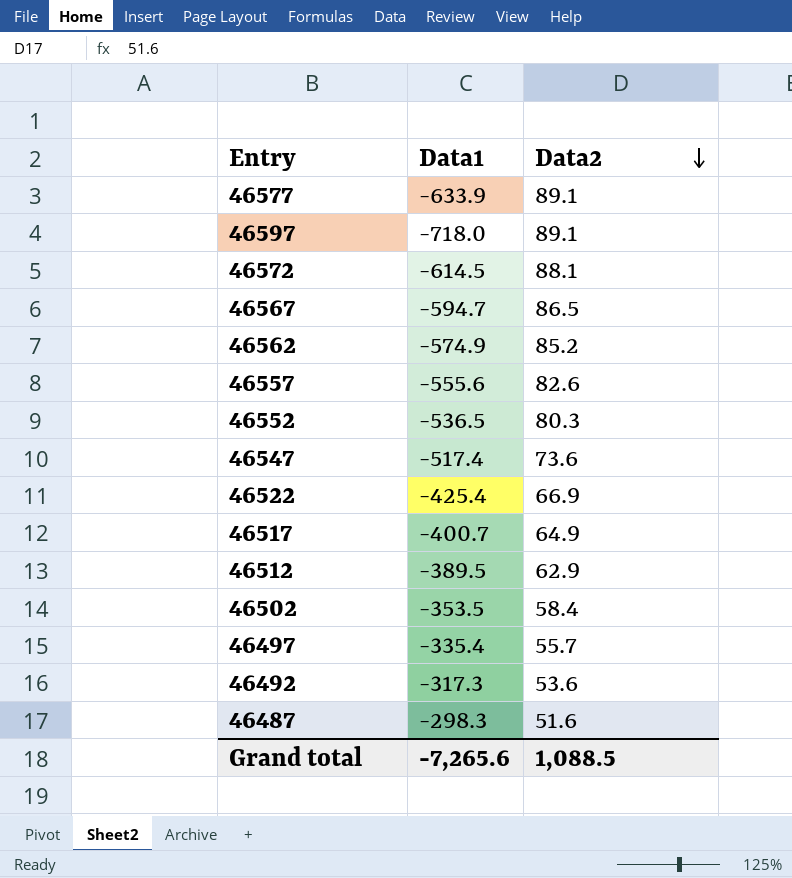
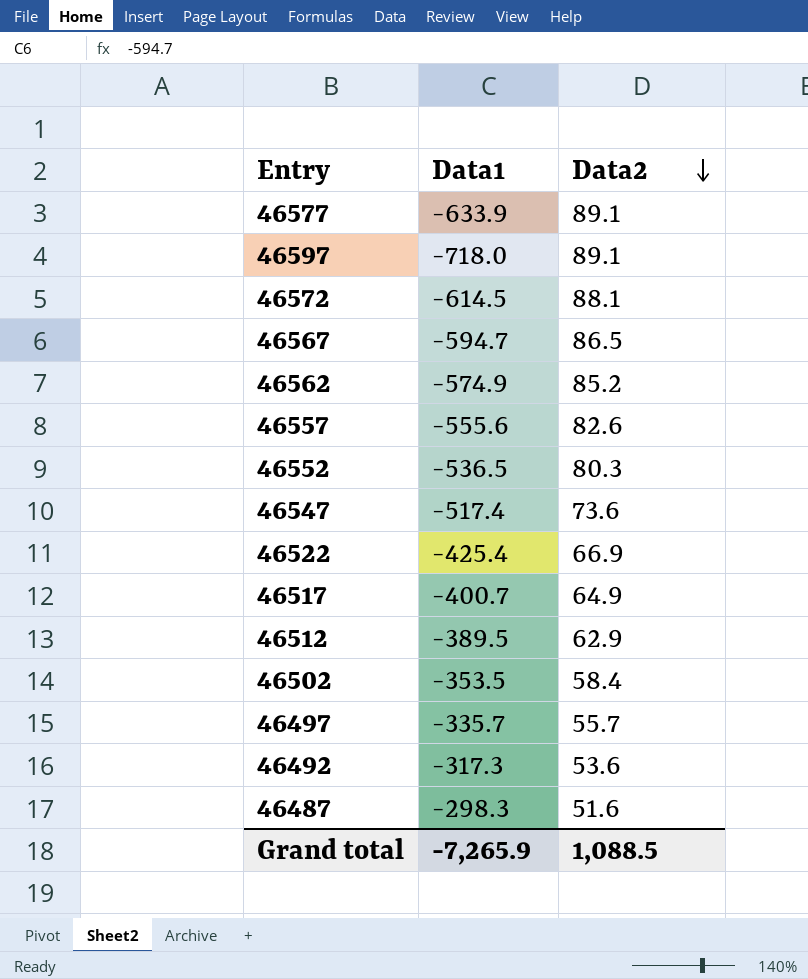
46497 | Data1: -335.4 -> -335.7
Grand total | Data1: -7,265.6 -> -7,265.9

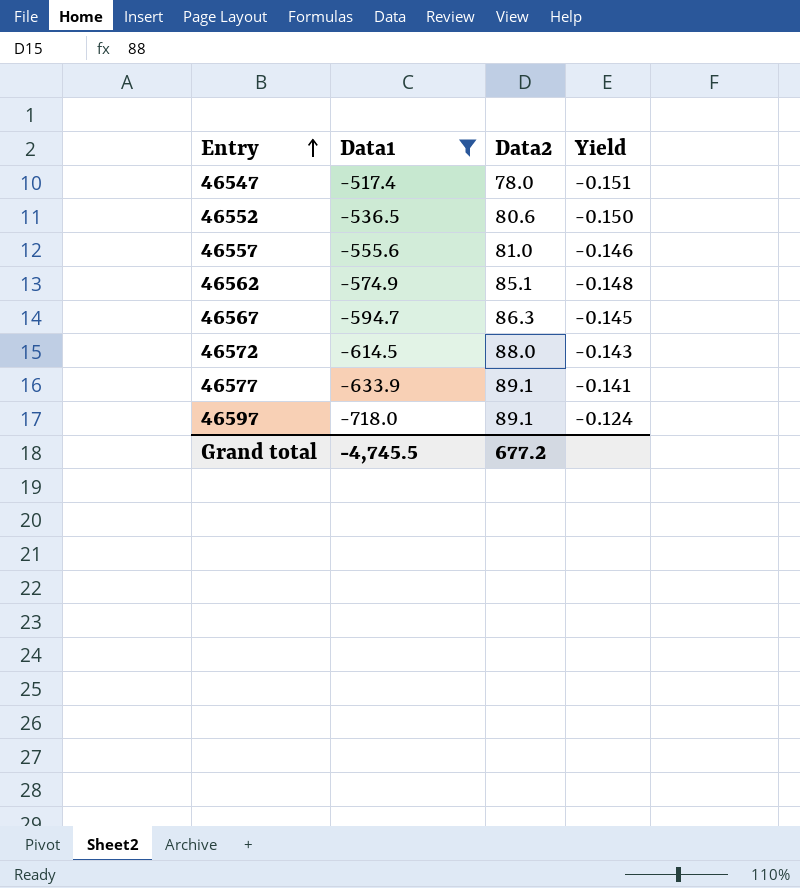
filter: none -> Data1 <= -517.4
row order: Data2 descending -> Entry ascending
column Yield | formula: none -> [Data2] / [Data1]
46547 | Data2: 73.6 -> 78.0
46552 | Data2: 80.3 -> 80.6
46557 | Data2: 82.6 -> 81.0
46562 | Data2: 85.2 -> 85.1
46567 | Data2: 86.5 -> 86.3
46572 | Data2: 88.1 -> 88.0
Grand total | Data1: -7,265.9 -> -4,745.5
Grand total | Data2: 1,088.5 -> 677.2

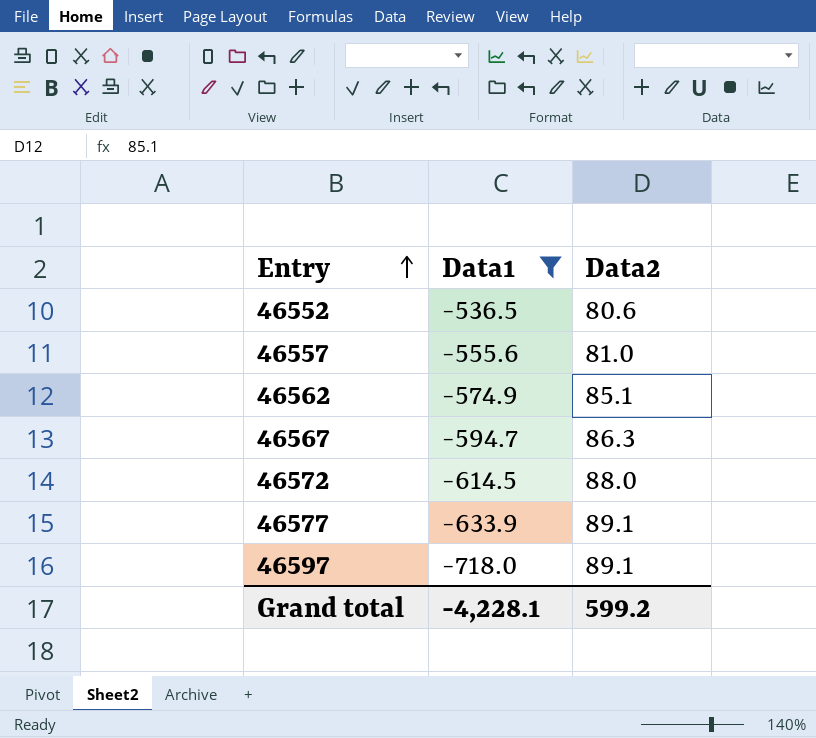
column Yield | formula: [Data2] / [Data1] -> none
row 46547: -517.4 | 78.0 | -0.151 -> none
Grand total | Data1: -4,745.5 -> -4,228.1
Grand total | Data2: 677.2 -> 599.2

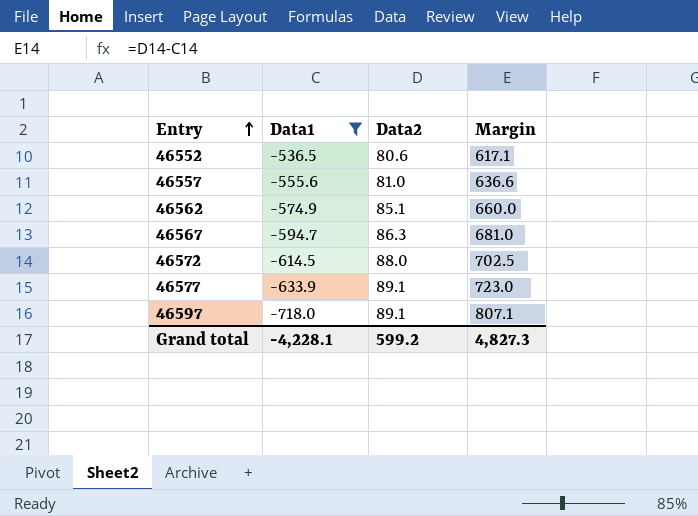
column Margin | formula: none -> [Data2] - [Data1]

